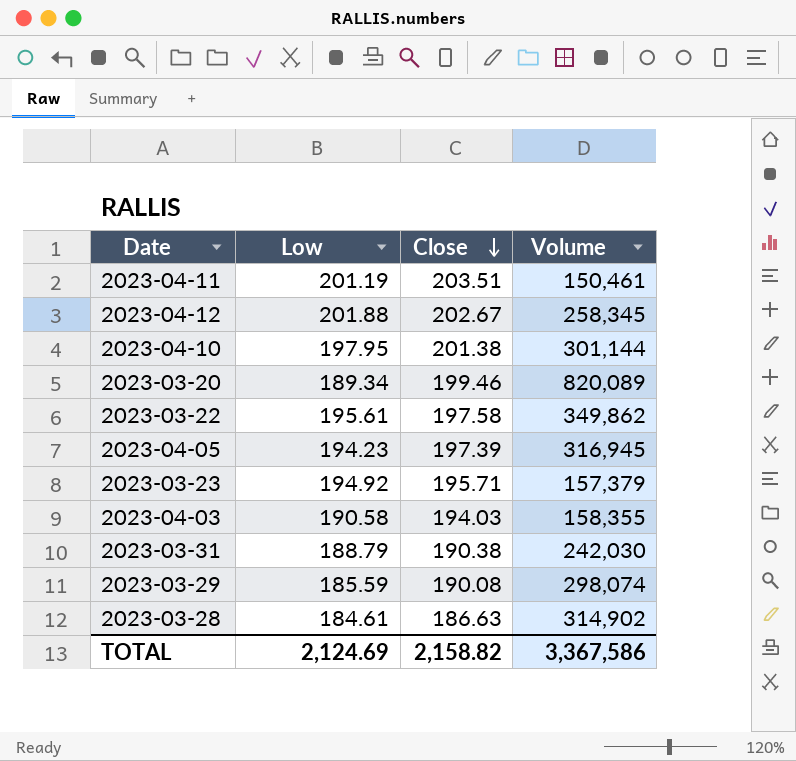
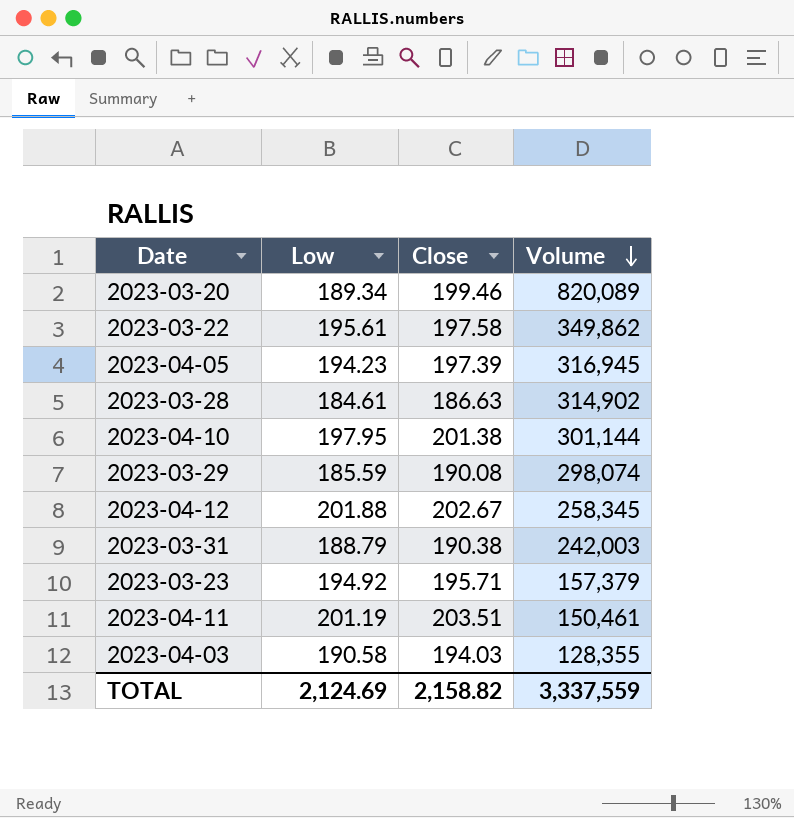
row order: Close descending -> Volume descending
2023-03-31 | Volume: 242,030 -> 242,003
2023-04-03 | Volume: 158,355 -> 128,355
TOTAL | Volume: 3,367,586 -> 3,337,559

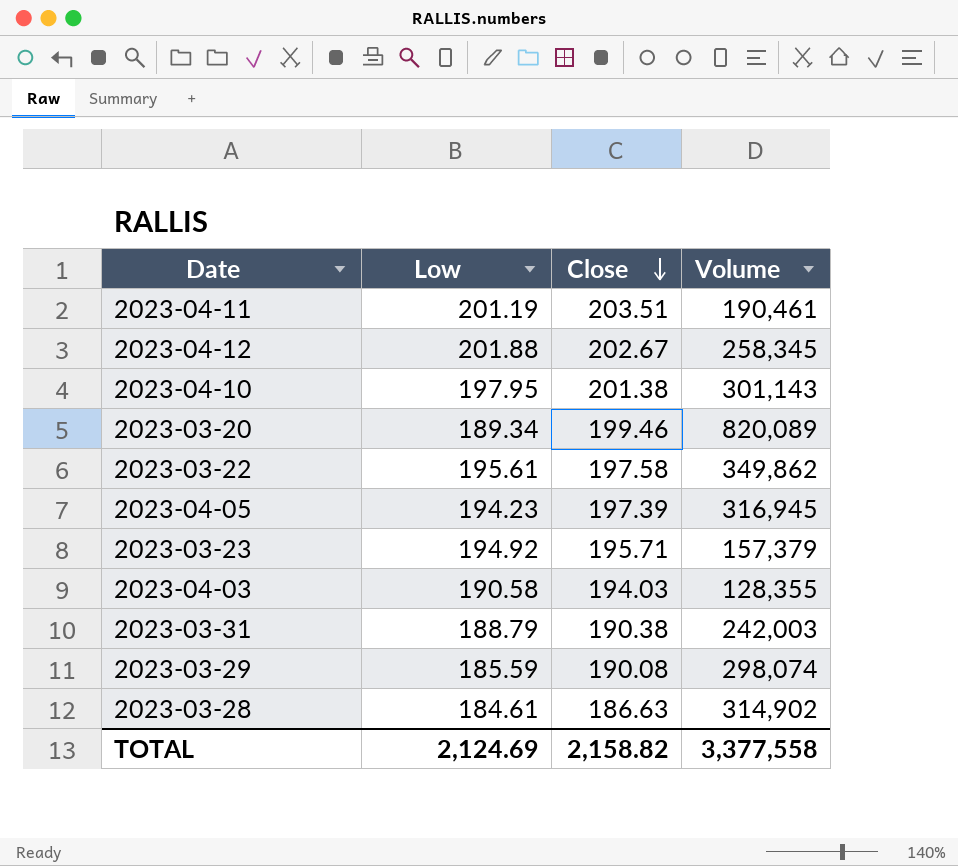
row order: Volume descending -> Close descending
2023-04-11 | Volume: 150,461 -> 190,461
2023-04-10 | Volume: 301,144 -> 301,143
TOTAL | Volume: 3,337,559 -> 3,377,558

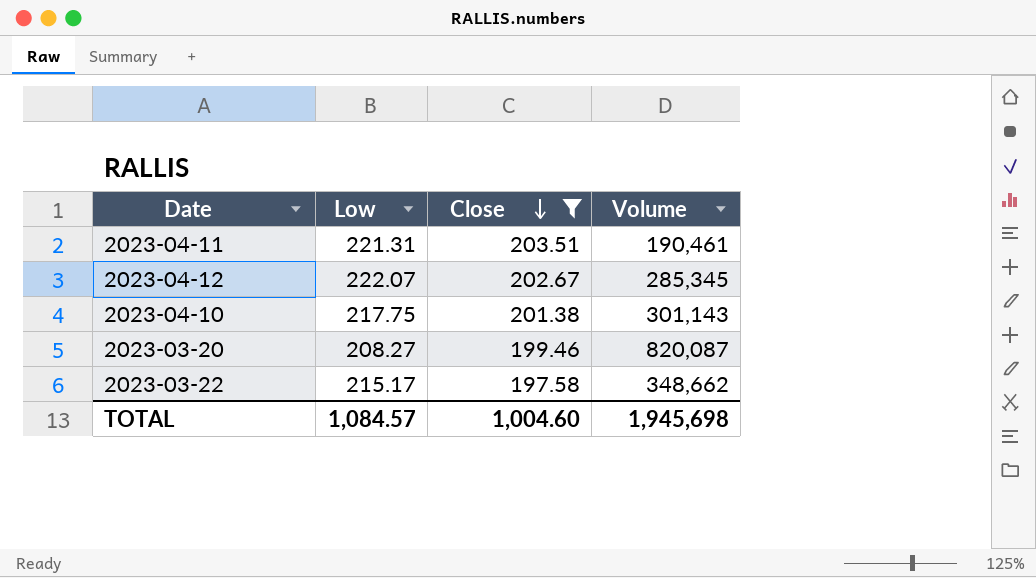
filter: none -> Close >= 197.58
2023-04-11 | Low: 201.19 -> 221.31
2023-04-12 | Low: 201.88 -> 222.07
2023-04-12 | Volume: 258,345 -> 285,345
2023-04-10 | Low: 197.95 -> 217.75
2023-03-20 | Low: 189.34 -> 208.27
2023-03-20 | Volume: 820,089 -> 820,087
2023-03-22 | Low: 195.61 -> 215.17
2023-03-22 | Volume: 349,862 -> 348,662
TOTAL | Low: 2,124.69 -> 1,084.57
TOTAL | Close: 2,158.82 -> 1,004.60
TOTAL | Volume: 3,377,558 -> 1,945,698

